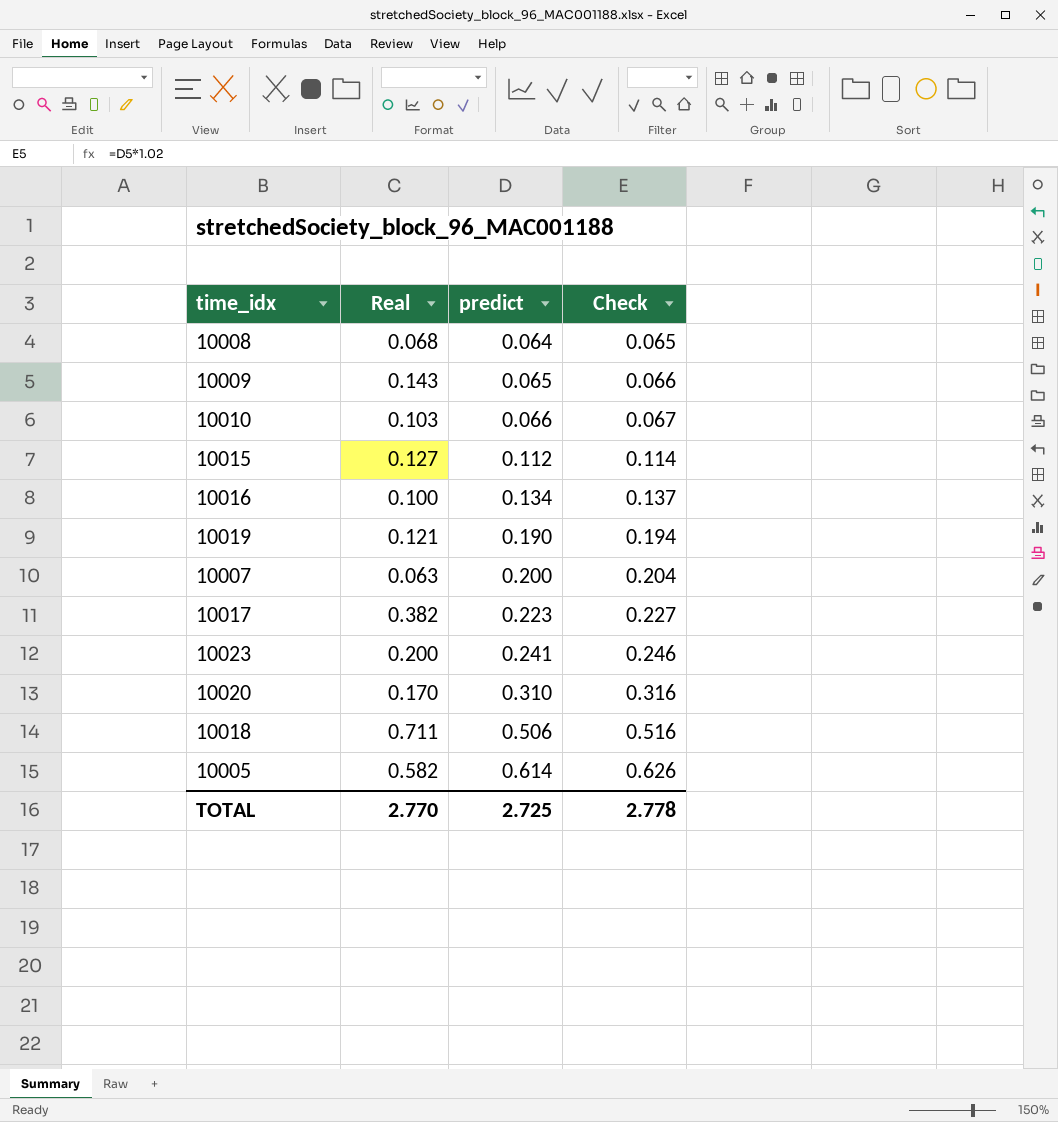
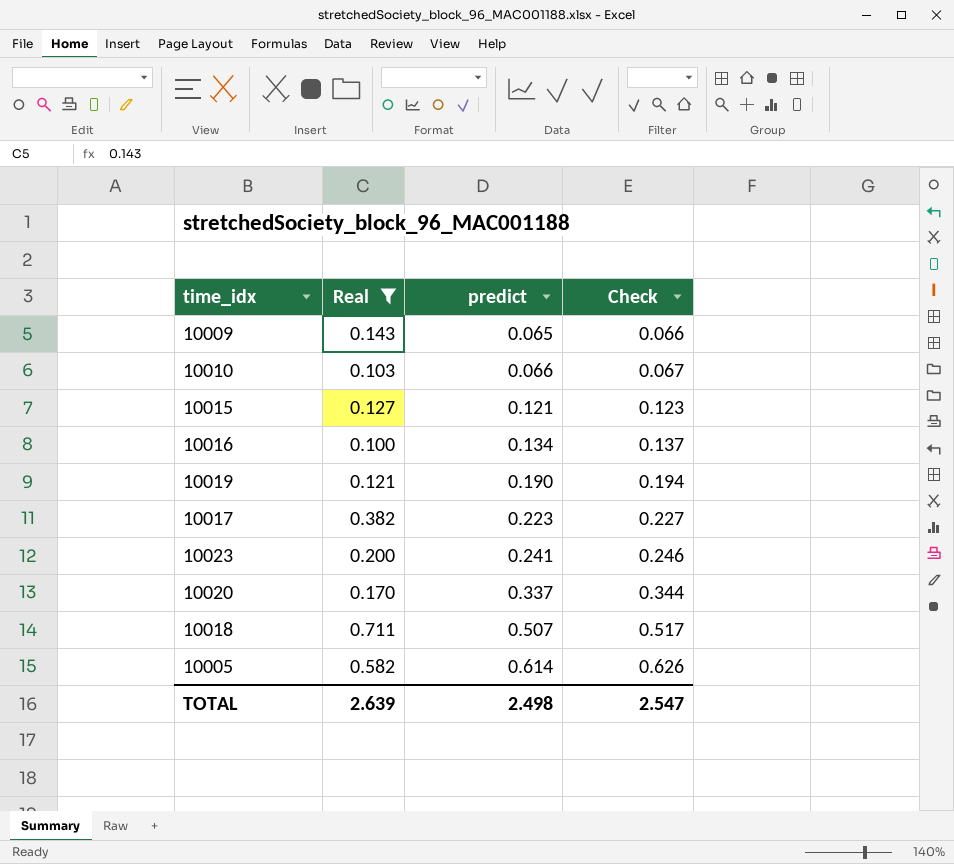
filter: none -> Real >= 0.100
10015 | predict: 0.112 -> 0.121
10015 | Check: 0.114 -> 0.123
10020 | predict: 0.310 -> 0.337
10020 | Check: 0.316 -> 0.344
10018 | predict: 0.506 -> 0.507
10018 | Check: 0.516 -> 0.517
TOTAL | Real: 2.770 -> 2.639
TOTAL | predict: 2.725 -> 2.498
TOTAL | Check: 2.778 -> 2.547

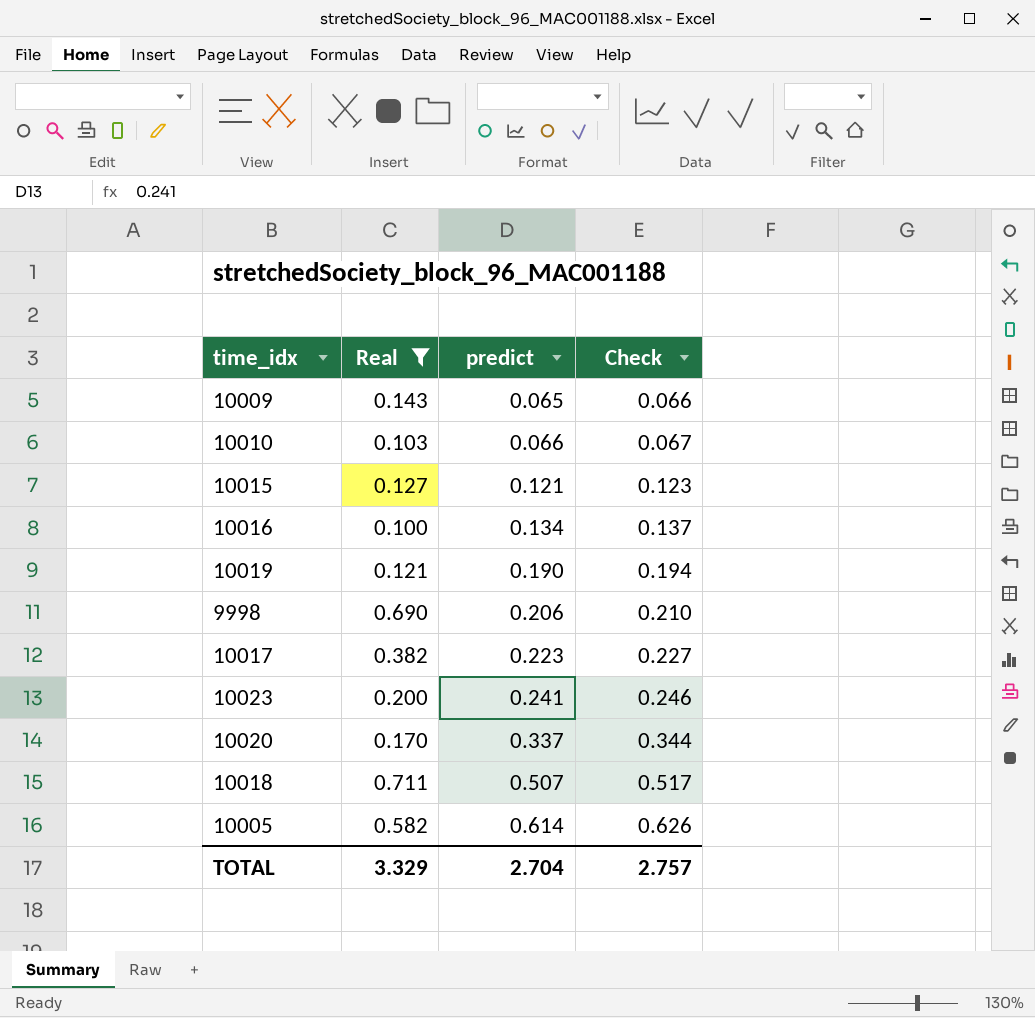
row 9998: none -> 0.690 | 0.206 | 0.210
TOTAL | Real: 2.639 -> 3.329
TOTAL | predict: 2.498 -> 2.704
TOTAL | Check: 2.547 -> 2.757

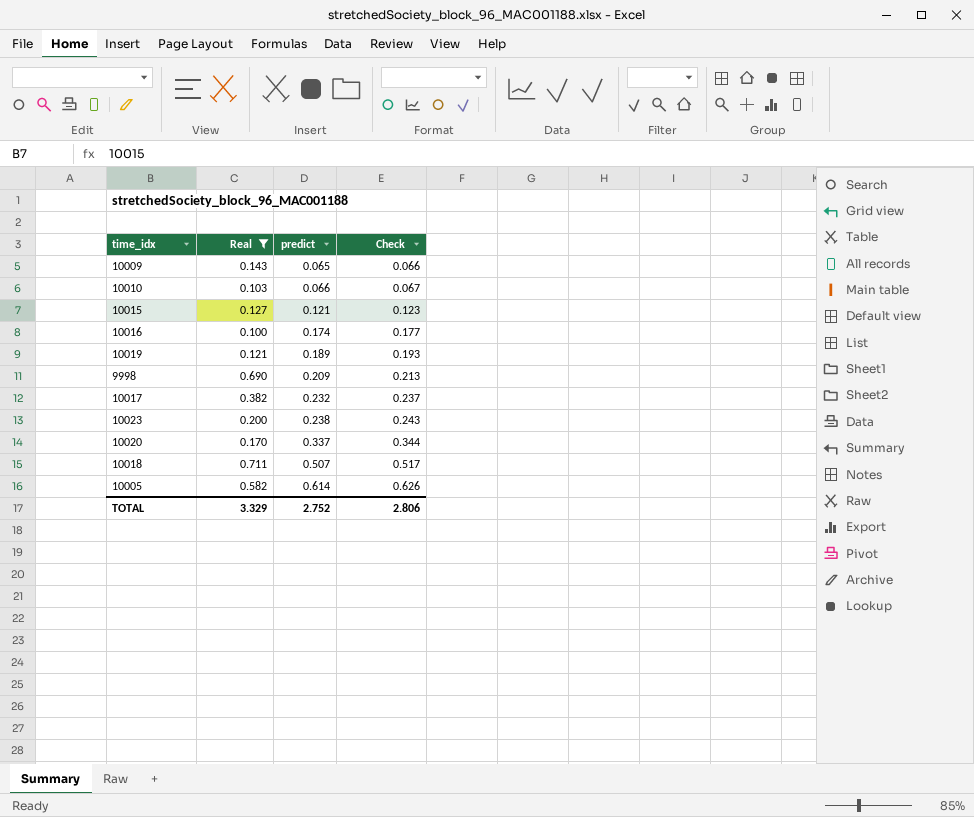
10016 | predict: 0.134 -> 0.174
10016 | Check: 0.137 -> 0.177
10019 | predict: 0.190 -> 0.189
10019 | Check: 0.194 -> 0.193
9998 | predict: 0.206 -> 0.209
9998 | Check: 0.210 -> 0.213
10017 | predict: 0.223 -> 0.232
10017 | Check: 0.227 -> 0.237
10023 | predict: 0.241 -> 0.238
10023 | Check: 0.246 -> 0.243
TOTAL | predict: 2.704 -> 2.752
TOTAL | Check: 2.757 -> 2.806

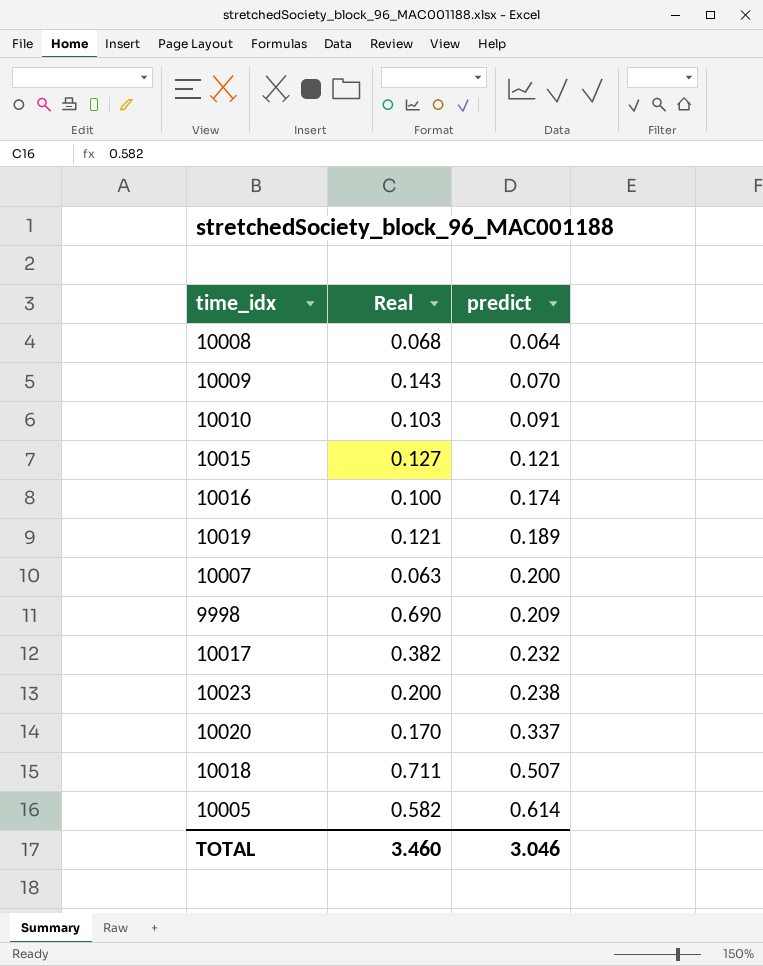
filter: Real >= 0.100 -> none
column Check | formula: [predict] * 1.02 -> none
10009 | predict: 0.065 -> 0.070
10010 | predict: 0.066 -> 0.091
TOTAL | Real: 3.329 -> 3.460
TOTAL | predict: 2.752 -> 3.046

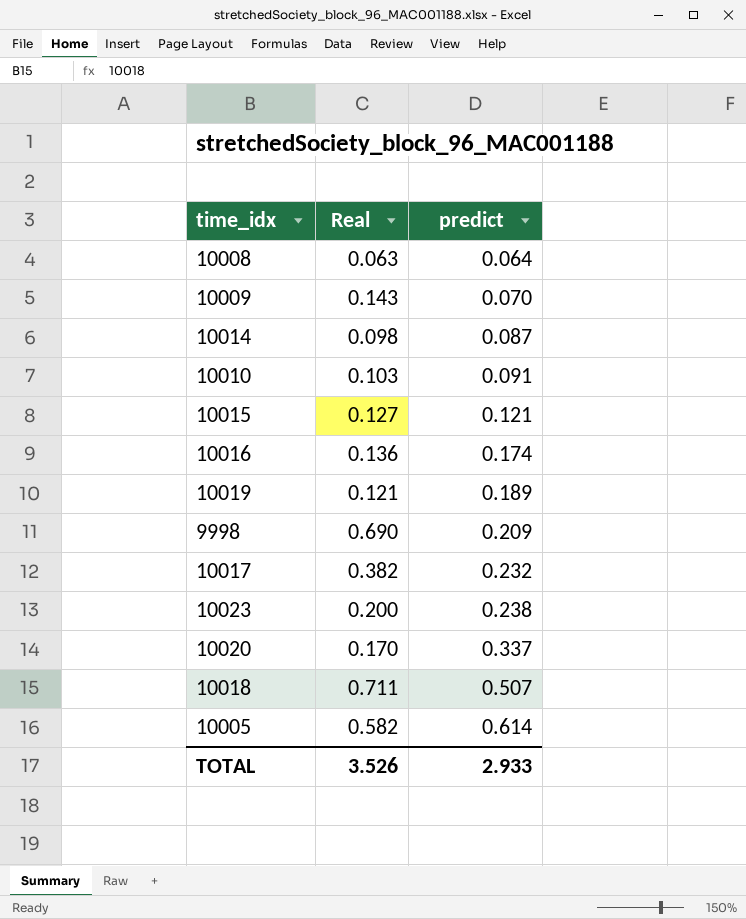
row 10007: 0.063 | 0.200 -> none
10008 | Real: 0.068 -> 0.063
row 10014: none -> 0.098 | 0.087
10016 | Real: 0.100 -> 0.136
TOTAL | Real: 3.460 -> 3.526
TOTAL | predict: 3.046 -> 2.933

